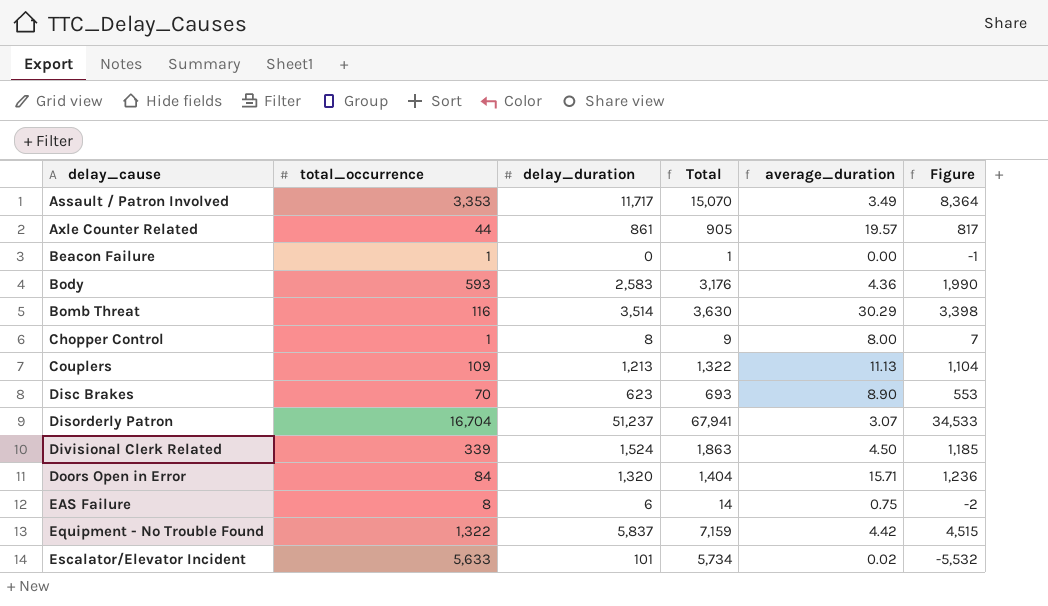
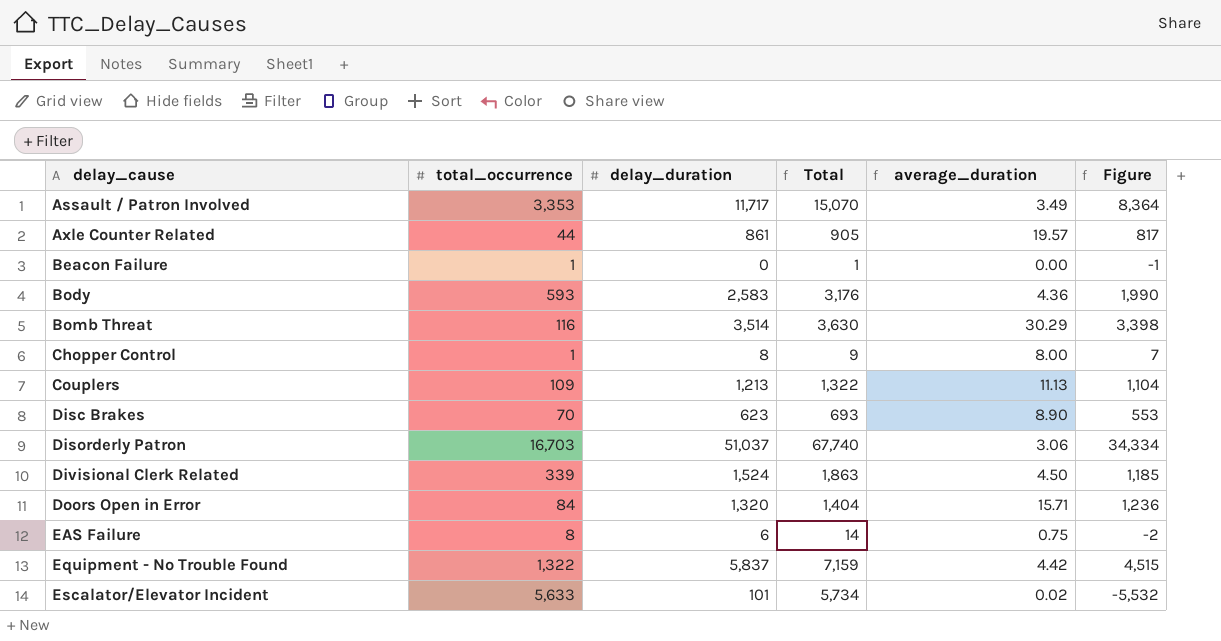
Disorderly Patron | total_occurrence: 16,704 -> 16,703
Disorderly Patron | delay_duration: 51,237 -> 51,037
Disorderly Patron | Total: 67,941 -> 67,740
Disorderly Patron | average_duration: 3.07 -> 3.06
Disorderly Patron | Figure: 34,533 -> 34,334

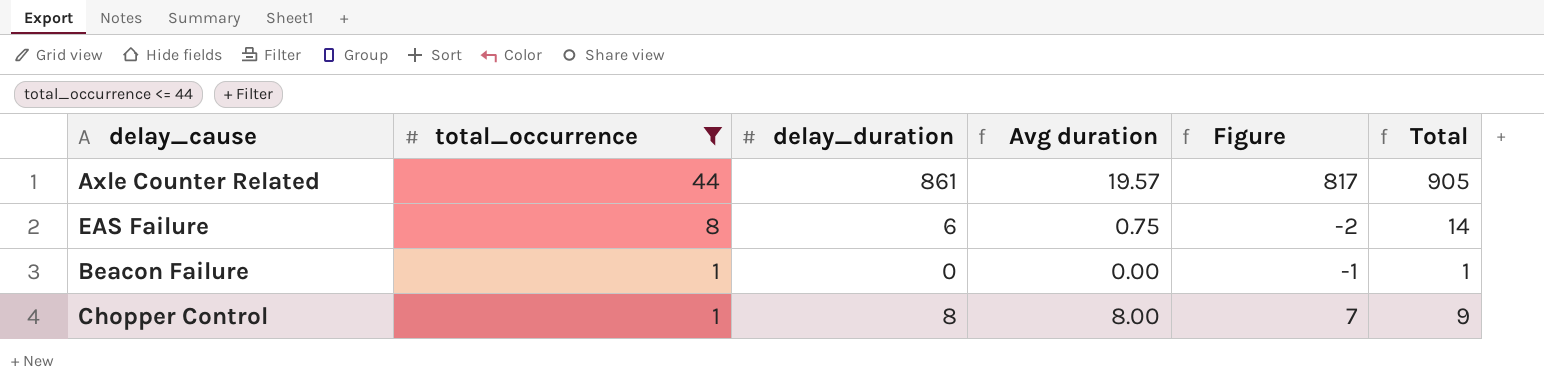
filter: none -> total_occurrence <= 44
row order: delay_cause ascending -> total_occurrence descending
column name: average_duration -> Avg duration
column Total | position: 4 -> 6

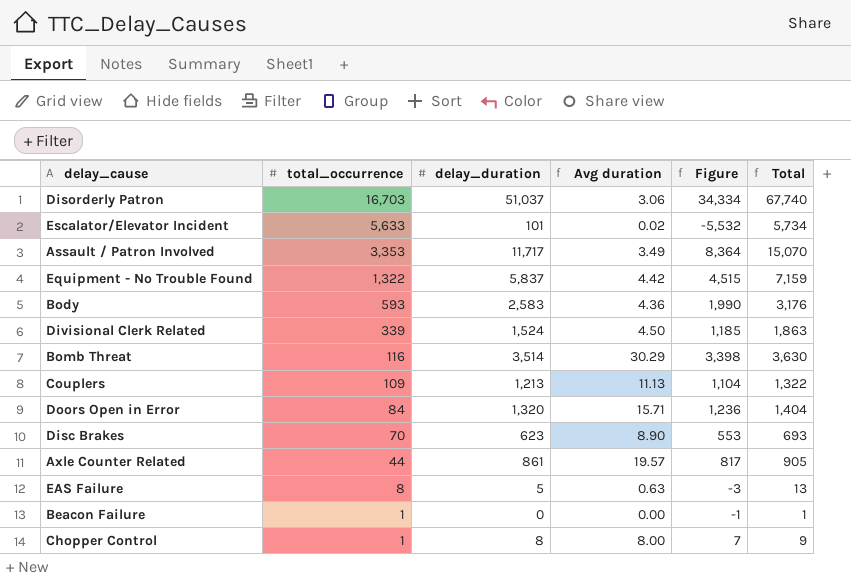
filter: total_occurrence <= 44 -> none
EAS Failure | delay_duration: 6 -> 5
EAS Failure | Avg duration: 0.75 -> 0.63
EAS Failure | Figure: -2 -> -3
EAS Failure | Total: 14 -> 13

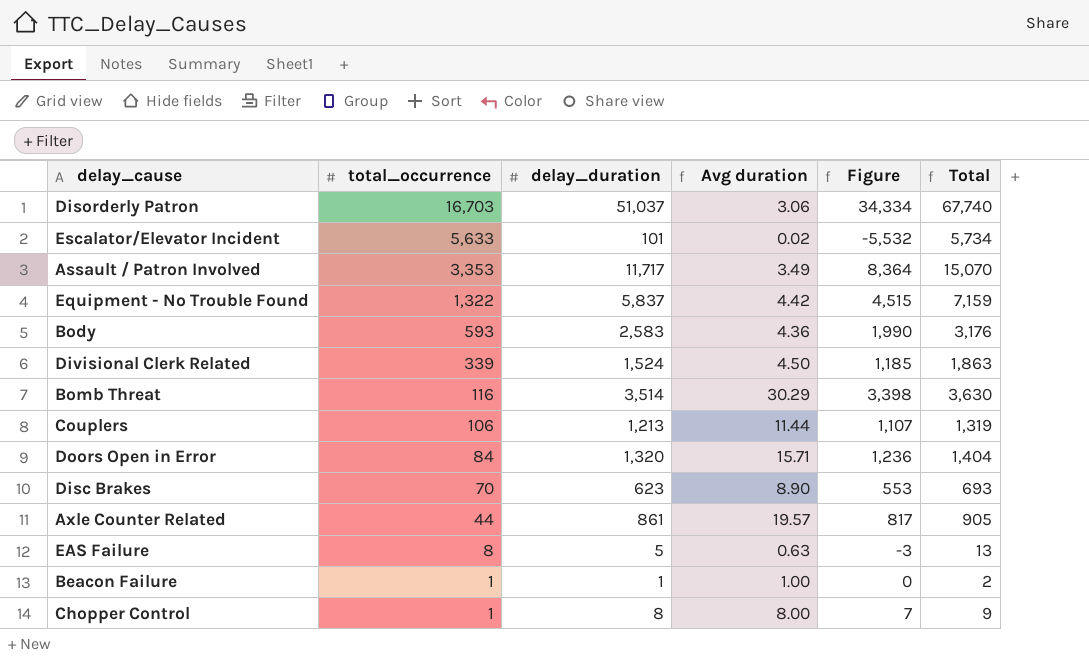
Couplers | total_occurrence: 109 -> 106
Couplers | Avg duration: 11.13 -> 11.44
Couplers | Figure: 1,104 -> 1,107
Couplers | Total: 1,322 -> 1,319
Beacon Failure | delay_duration: 0 -> 1
Beacon Failure | Avg duration: 0.00 -> 1.00
Beacon Failure | Figure: -1 -> 0
Beacon Failure | Total: 1 -> 2

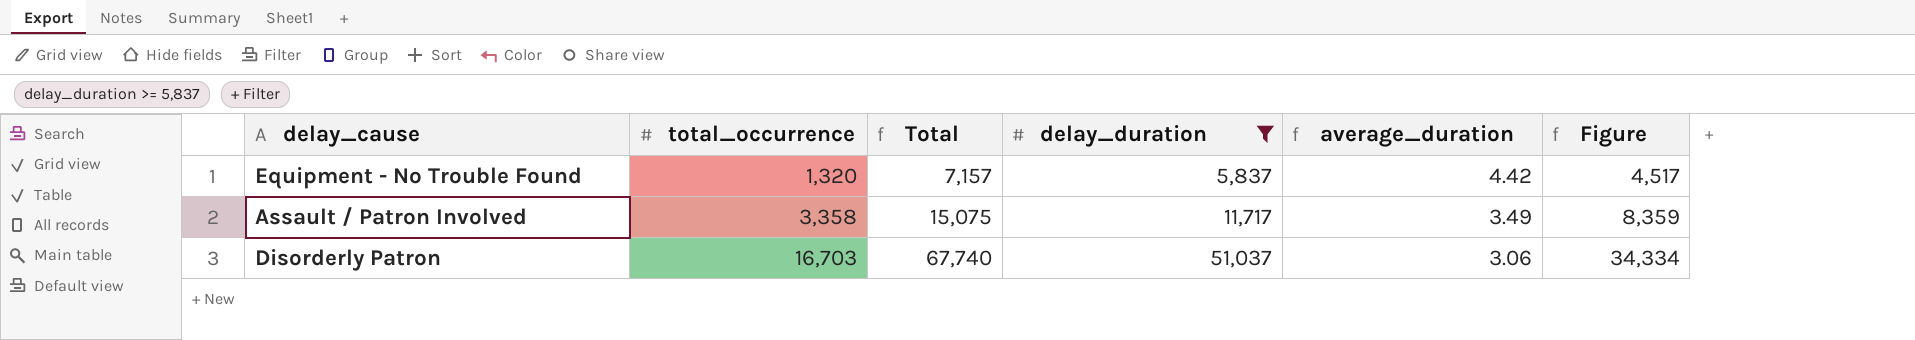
filter: none -> delay_duration >= 5,837
row order: total_occurrence descending -> total_occurrence ascending
column Total | position: 6 -> 3
column name: Avg duration -> average_duration
Equipment - No Trouble Found | total_occurrence: 1,322 -> 1,320
Equipment - No Trouble Found | Total: 7,159 -> 7,157
Equipment - No Trouble Found | Figure: 4,515 -> 4,517
Assault / Patron Involved | total_occurrence: 3,353 -> 3,358
Assault / Patron Involved | Total: 15,070 -> 15,075
Assault / Patron Involved | Figure: 8,364 -> 8,359

